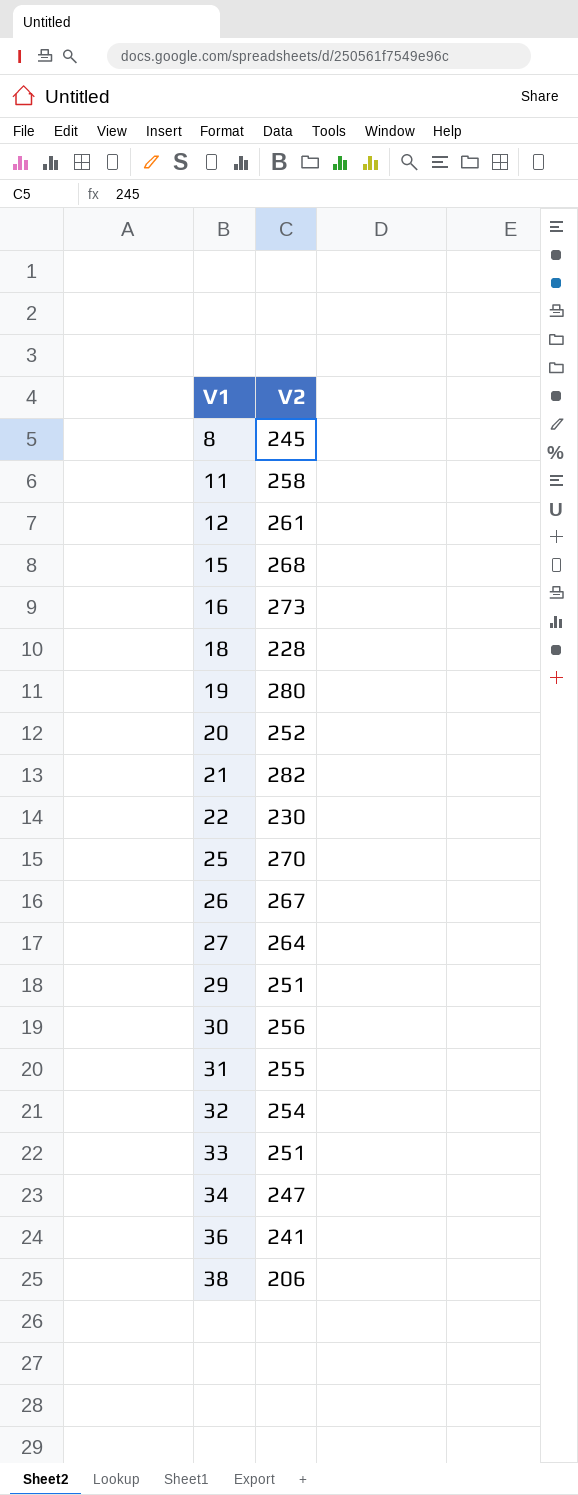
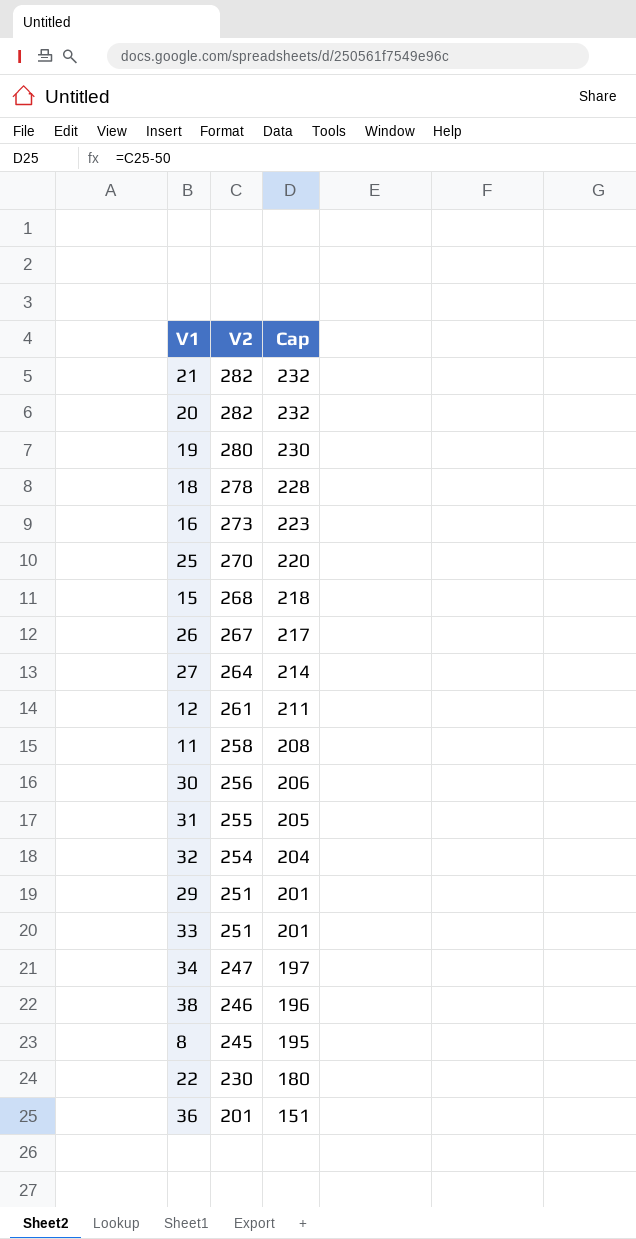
row order: V1 ascending -> V2 descending
column Cap | formula: none -> [V2] - 50
20 | V2: 252 -> 282
18 | V2: 228 -> 278
38 | V2: 206 -> 246
36 | V2: 241 -> 201

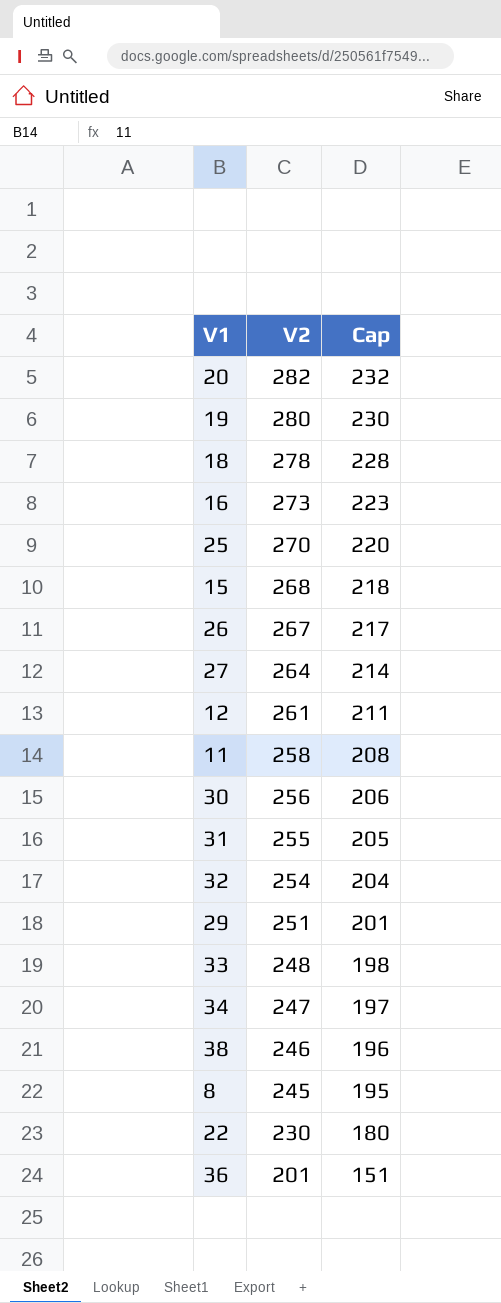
row 21: 282 | 232 -> none
33 | V2: 251 -> 248
33 | Cap: 201 -> 198

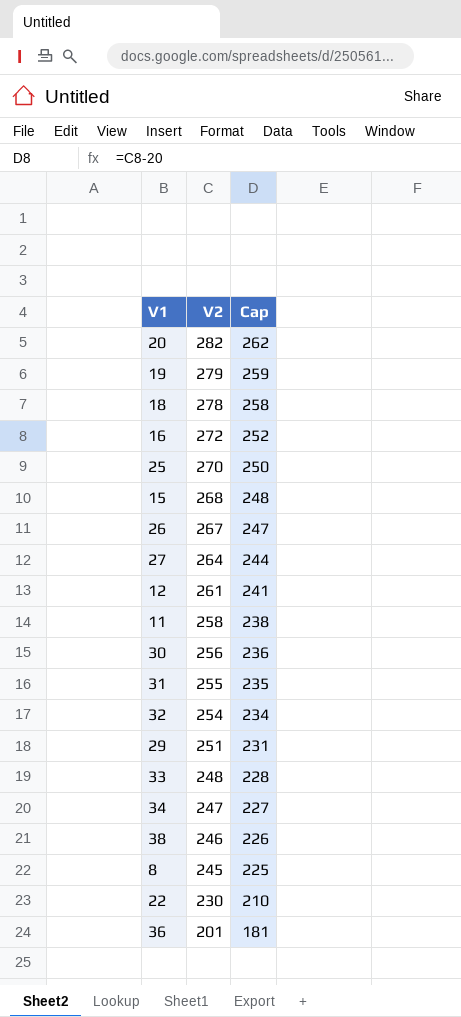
column Cap | formula: [V2] - 50 -> [V2] - 20
19 | V2: 280 -> 279
16 | V2: 273 -> 272

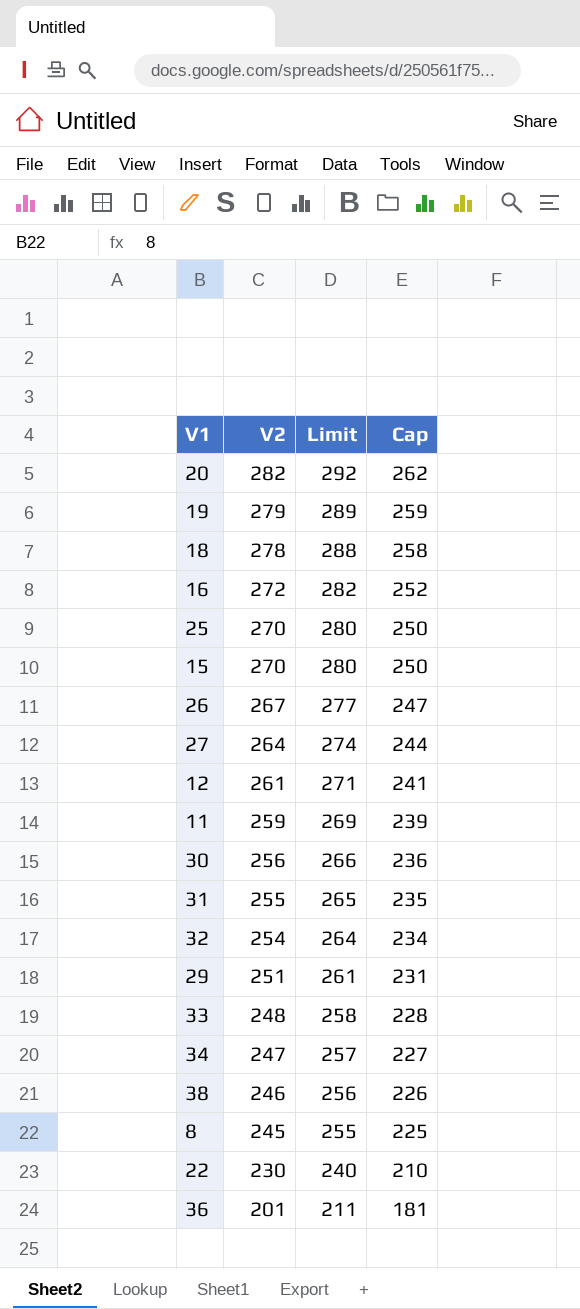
column Limit | formula: none -> [V2] + 10
15 | V2: 268 -> 270
15 | Cap: 248 -> 250
11 | V2: 258 -> 259
11 | Cap: 238 -> 239

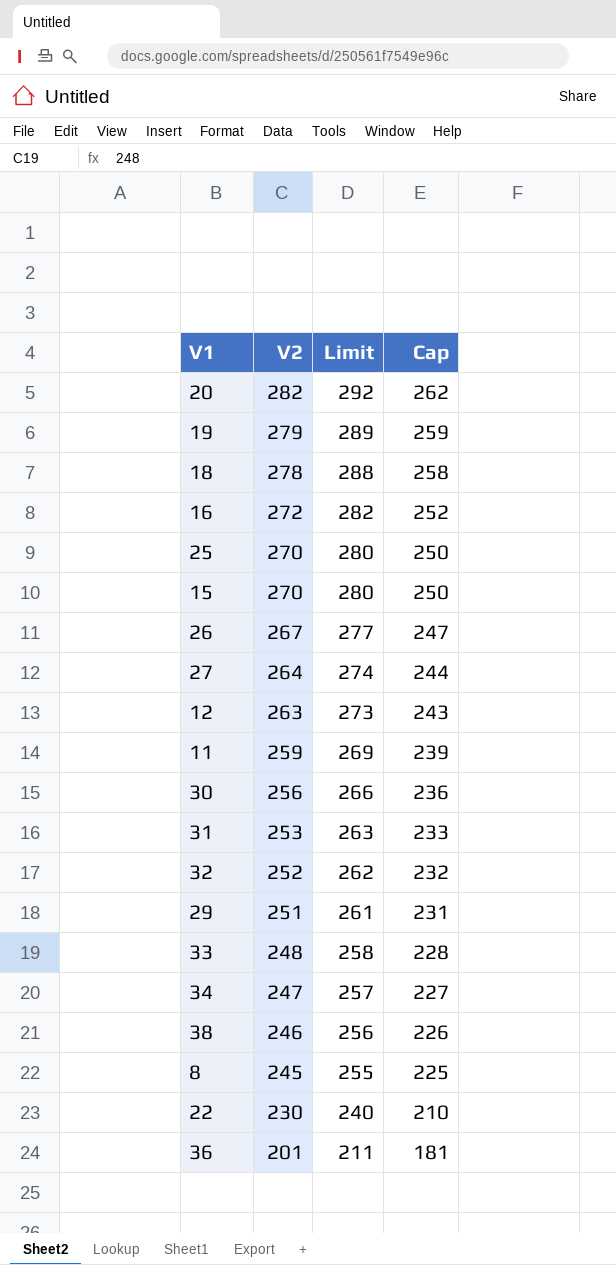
12 | V2: 261 -> 263
12 | Limit: 271 -> 273
12 | Cap: 241 -> 243
31 | V2: 255 -> 253
31 | Limit: 265 -> 263
31 | Cap: 235 -> 233
32 | V2: 254 -> 252
32 | Limit: 264 -> 262
32 | Cap: 234 -> 232

